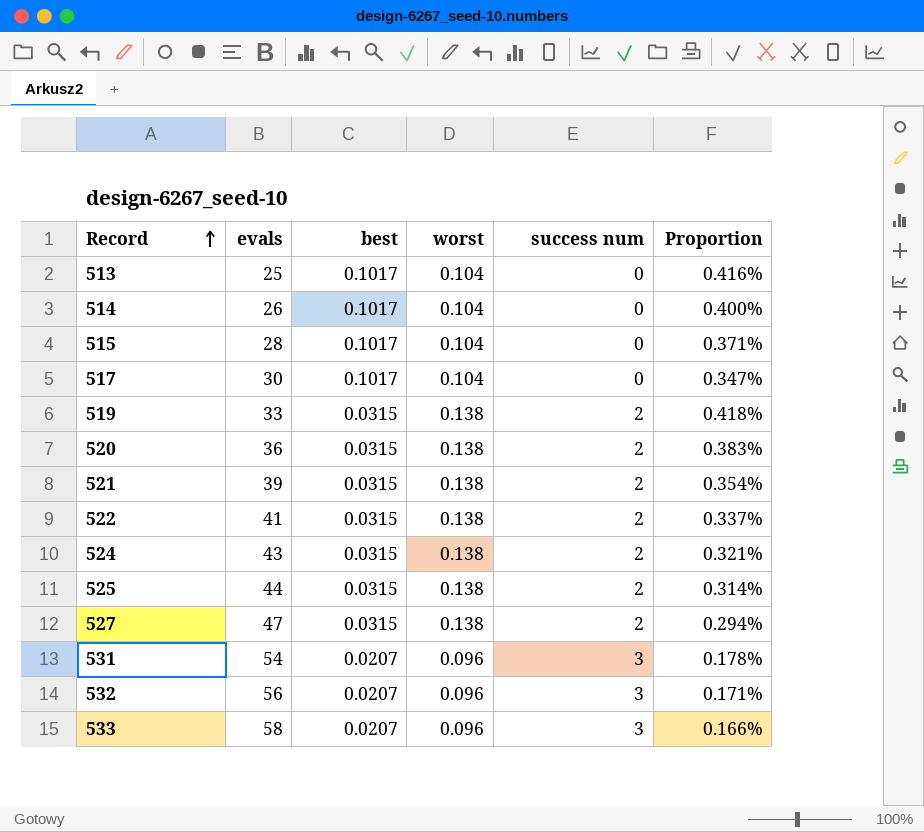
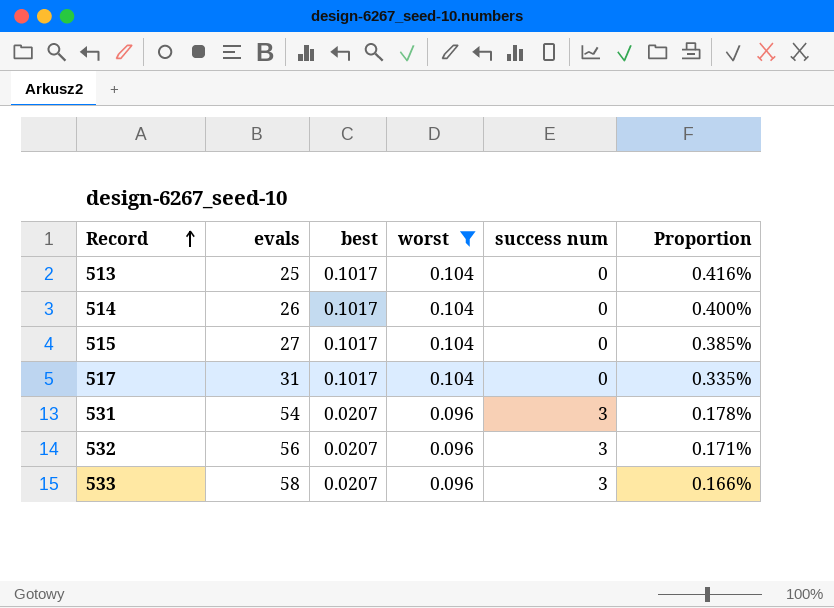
filter: none -> worst != 0.138
515 | evals: 28 -> 27
515 | Proportion: 0.371% -> 0.385%
517 | evals: 30 -> 31
517 | Proportion: 0.347% -> 0.335%

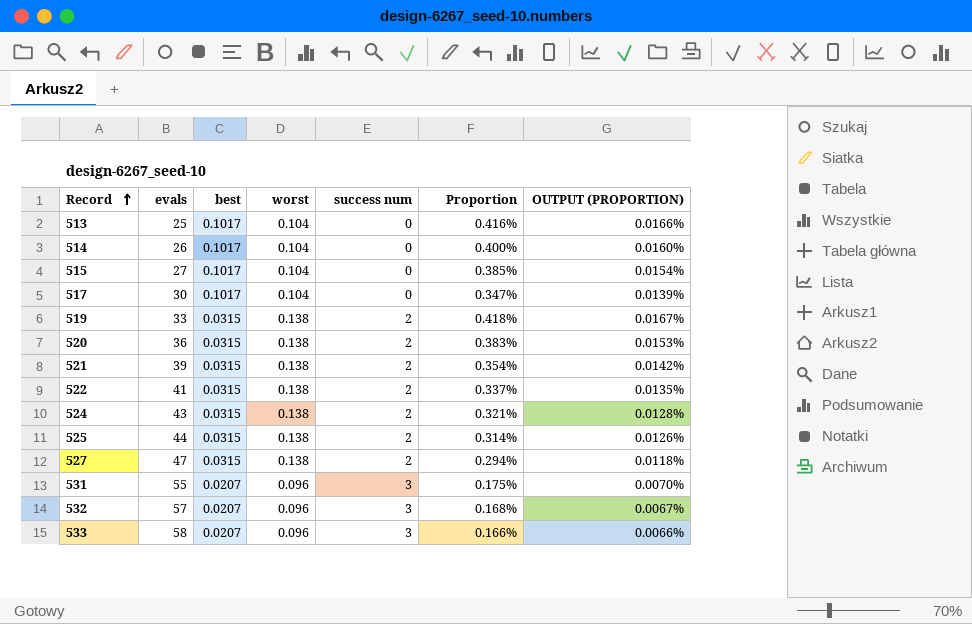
filter: worst != 0.138 -> none
column OUTPUT (PROPORTION) | formula: none -> [Proportion] * 0.04
517 | evals: 31 -> 30
517 | Proportion: 0.335% -> 0.347%
531 | evals: 54 -> 55
531 | Proportion: 0.178% -> 0.175%
532 | evals: 56 -> 57
532 | Proportion: 0.171% -> 0.168%

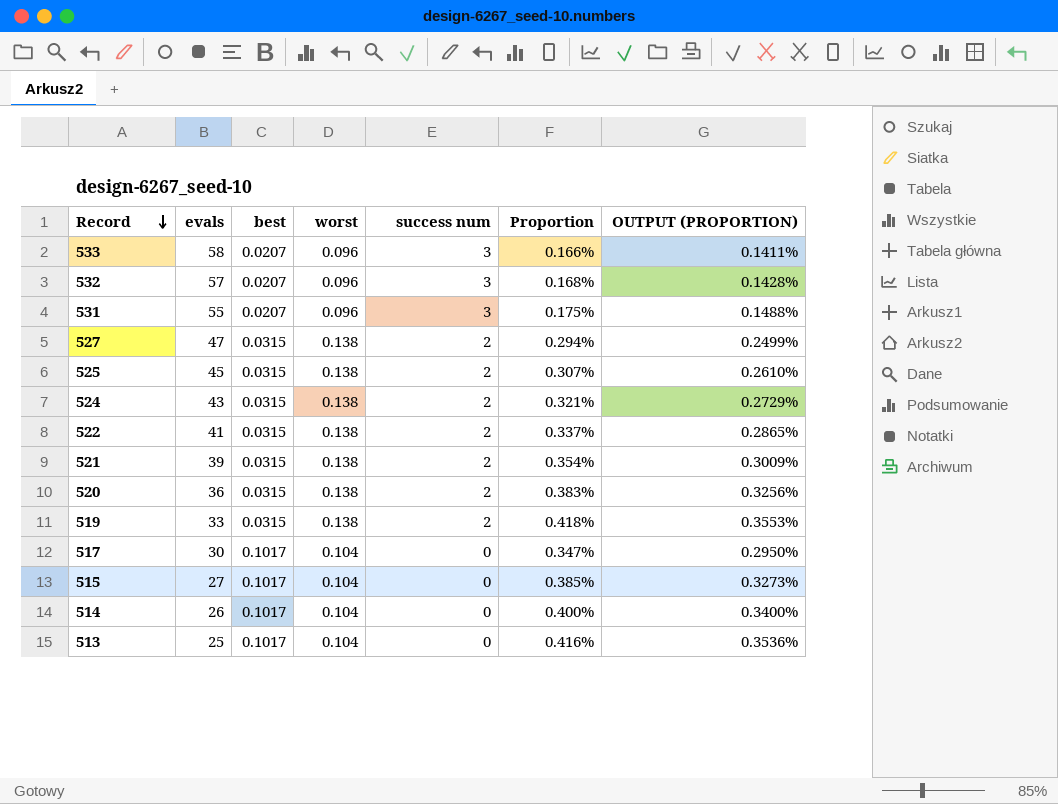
row order: Record ascending -> Record descending
column OUTPUT (PROPORTION) | formula: [Proportion] * 0.04 -> [Proportion] * 0.85
525 | evals: 44 -> 45
525 | Proportion: 0.314% -> 0.307%

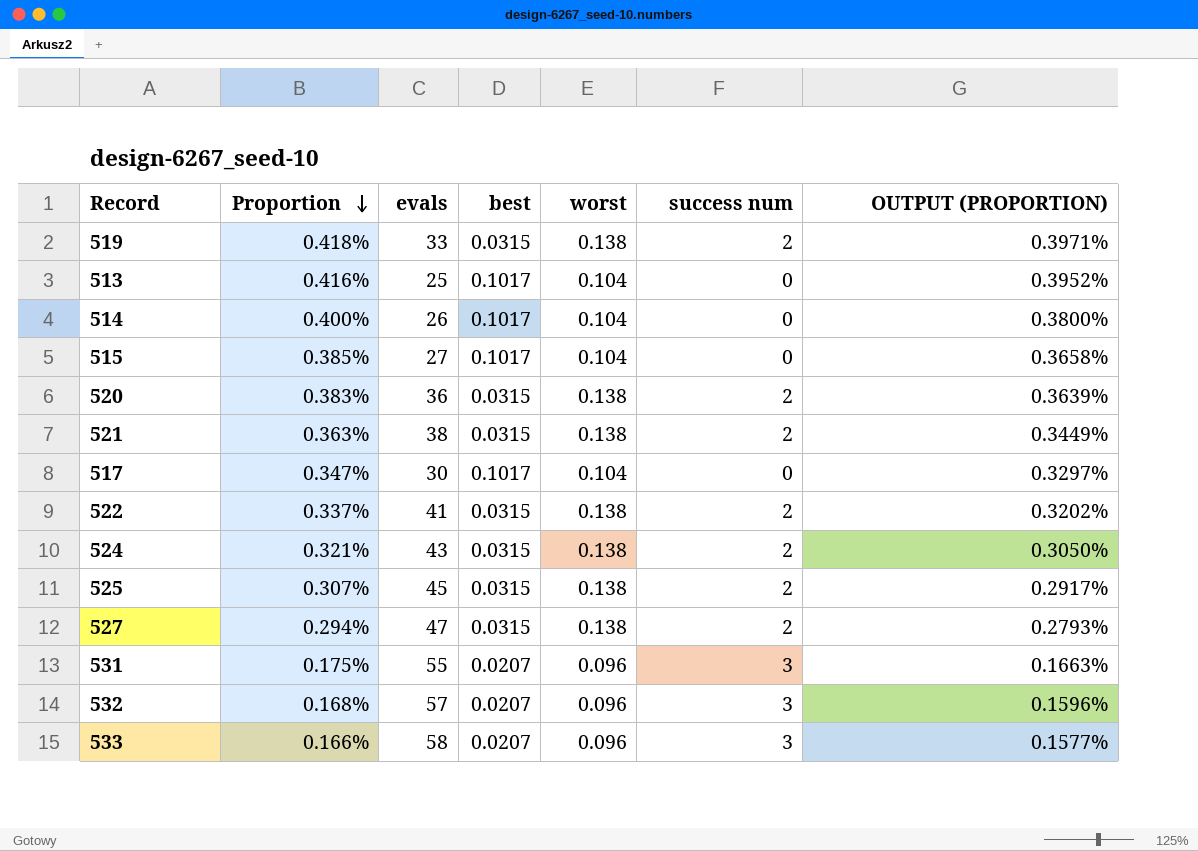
row order: Record descending -> Proportion descending
column Proportion | position: 6 -> 2
column OUTPUT (PROPORTION) | formula: [Proportion] * 0.85 -> [Proportion] * 0.95
521 | Proportion: 0.354% -> 0.363%
521 | evals: 39 -> 38

